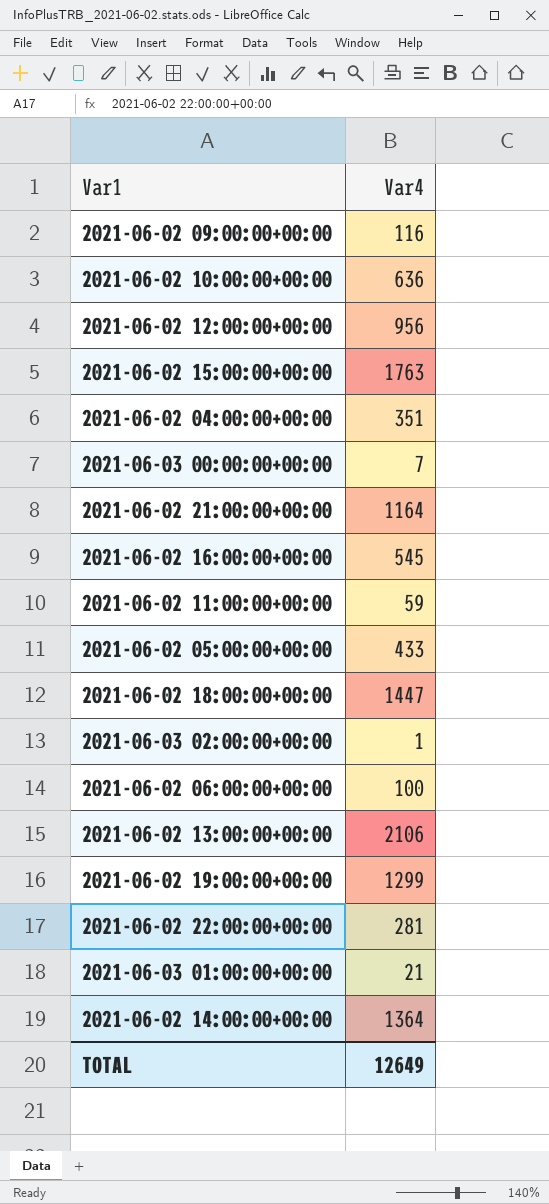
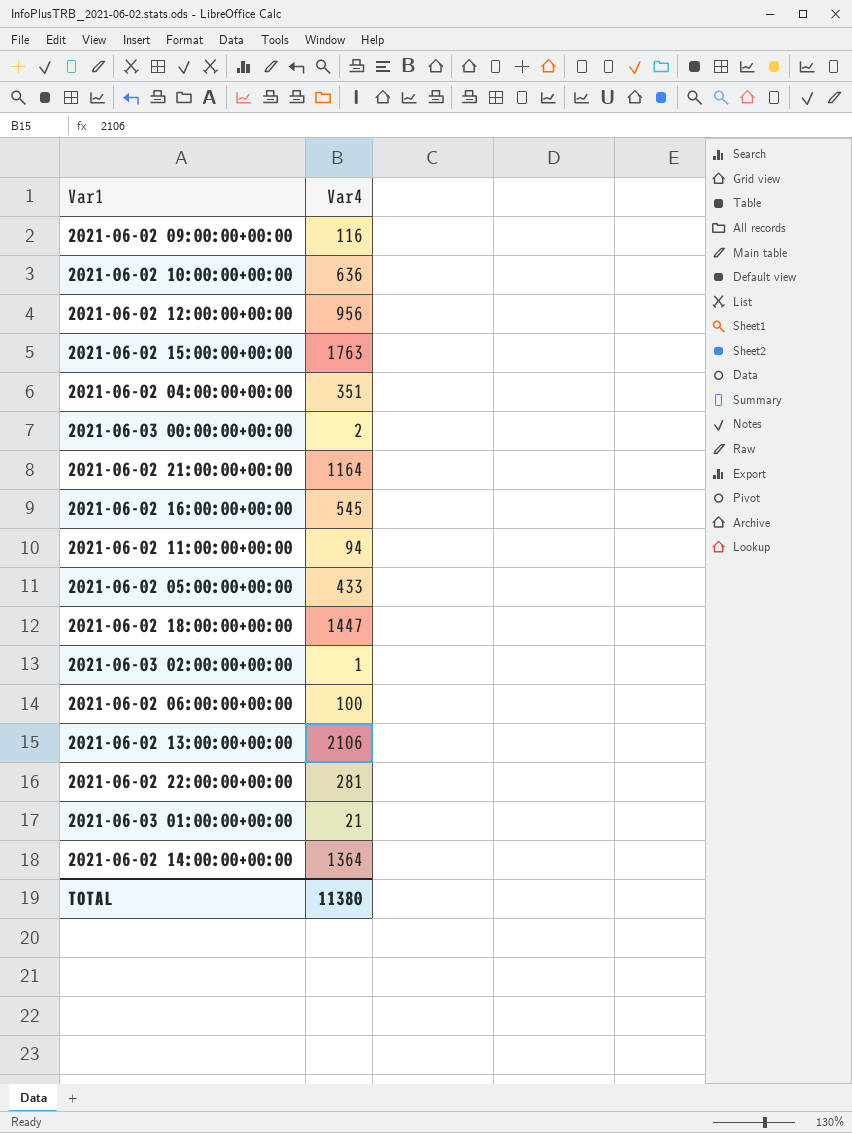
row 2021-06-02 19:00:00+00:00: 1299 -> none
2021-06-03 00:00:00+00:00 | Var4: 7 -> 2
2021-06-02 11:00:00+00:00 | Var4: 59 -> 94
TOTAL | Var4: 12649 -> 11380

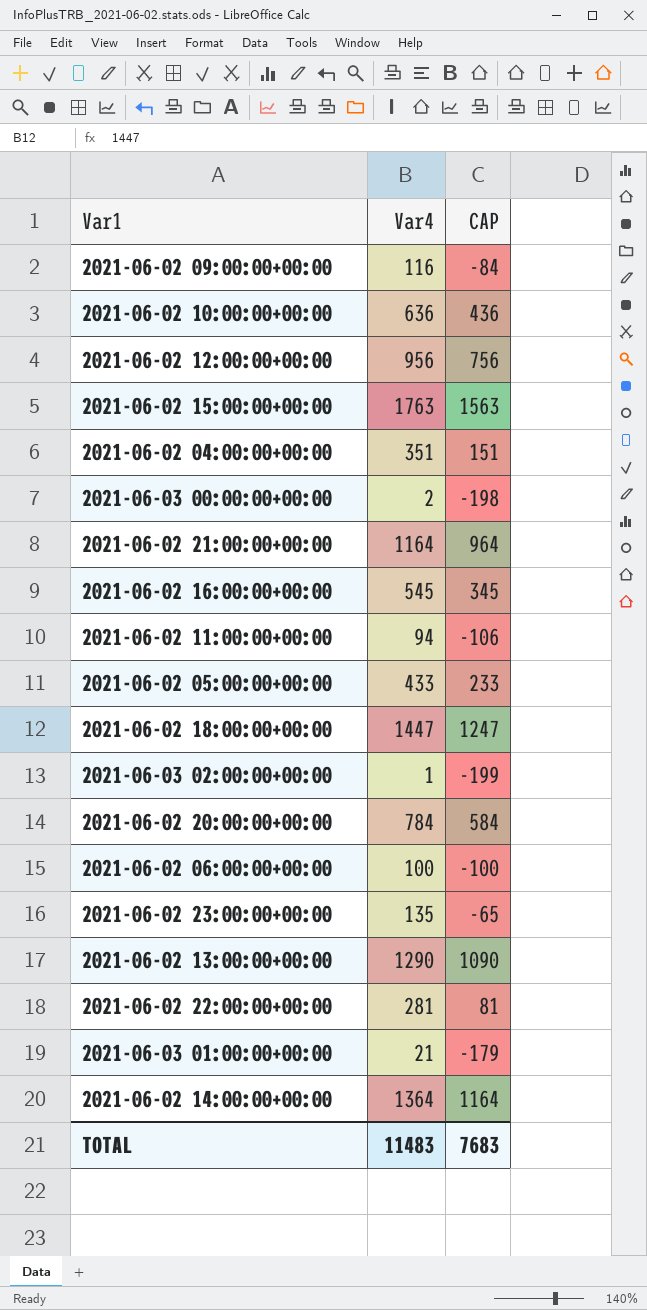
column CAP | formula: none -> [Var4] - 200
row 2021-06-02 20:00:00+00:00: none -> 784 | 584
row 2021-06-02 23:00:00+00:00: none -> 135 | -65
2021-06-02 13:00:00+00:00 | Var4: 2106 -> 1290
TOTAL | Var4: 11380 -> 11483

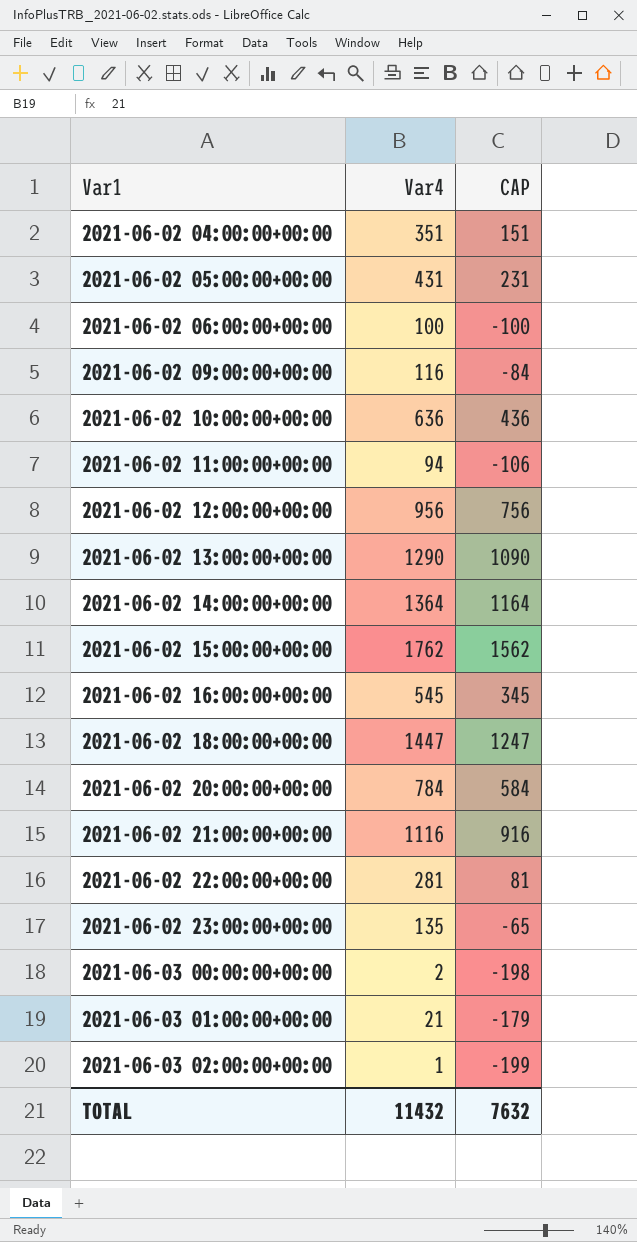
row order: none -> Var1 ascending
2021-06-02 05:00:00+00:00 | Var4: 433 -> 431
2021-06-02 05:00:00+00:00 | CAP: 233 -> 231
2021-06-02 15:00:00+00:00 | Var4: 1763 -> 1762
2021-06-02 15:00:00+00:00 | CAP: 1563 -> 1562
2021-06-02 21:00:00+00:00 | Var4: 1164 -> 1116
2021-06-02 21:00:00+00:00 | CAP: 964 -> 916
TOTAL | Var4: 11483 -> 11432
TOTAL | CAP: 7683 -> 7632

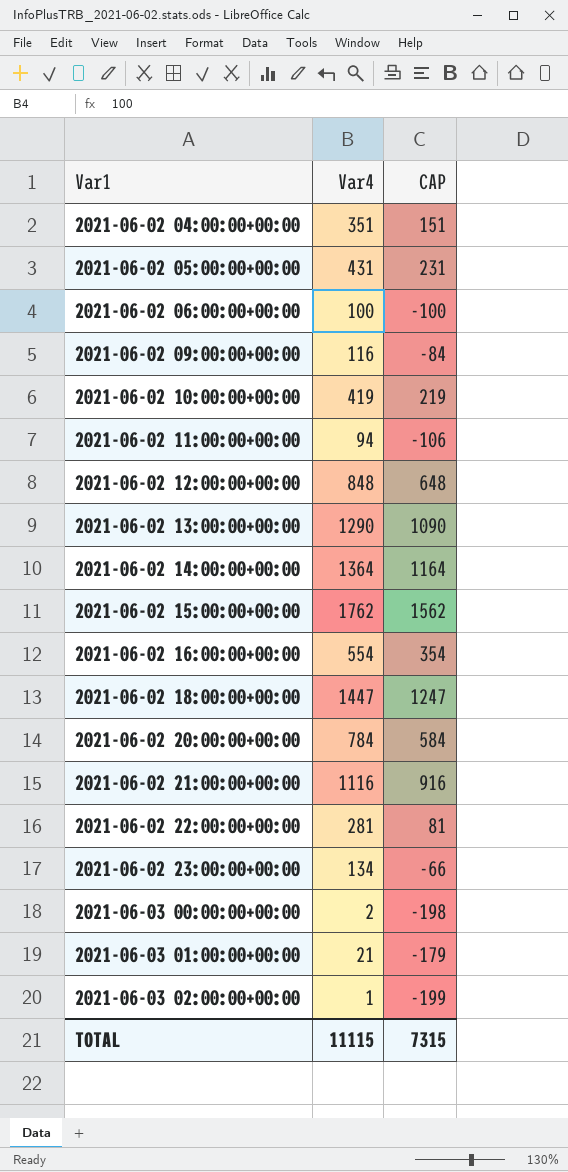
2021-06-02 10:00:00+00:00 | Var4: 636 -> 419
2021-06-02 10:00:00+00:00 | CAP: 436 -> 219
2021-06-02 12:00:00+00:00 | Var4: 956 -> 848
2021-06-02 12:00:00+00:00 | CAP: 756 -> 648
2021-06-02 16:00:00+00:00 | Var4: 545 -> 554
2021-06-02 16:00:00+00:00 | CAP: 345 -> 354
2021-06-02 23:00:00+00:00 | Var4: 135 -> 134
2021-06-02 23:00:00+00:00 | CAP: -65 -> -66
TOTAL | Var4: 11432 -> 11115
TOTAL | CAP: 7632 -> 7315

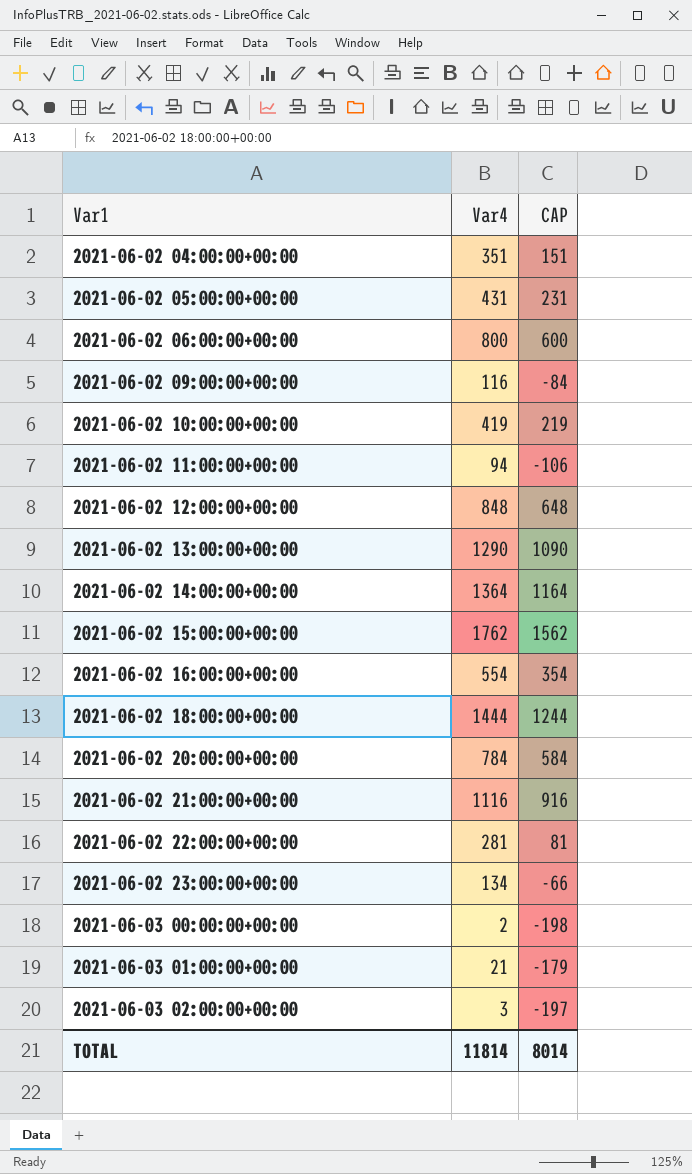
2021-06-02 06:00:00+00:00 | Var4: 100 -> 800
2021-06-02 06:00:00+00:00 | CAP: -100 -> 600
2021-06-02 18:00:00+00:00 | Var4: 1447 -> 1444
2021-06-02 18:00:00+00:00 | CAP: 1247 -> 1244
2021-06-03 02:00:00+00:00 | Var4: 1 -> 3
2021-06-03 02:00:00+00:00 | CAP: -199 -> -197
TOTAL | Var4: 11115 -> 11814
TOTAL | CAP: 7315 -> 8014

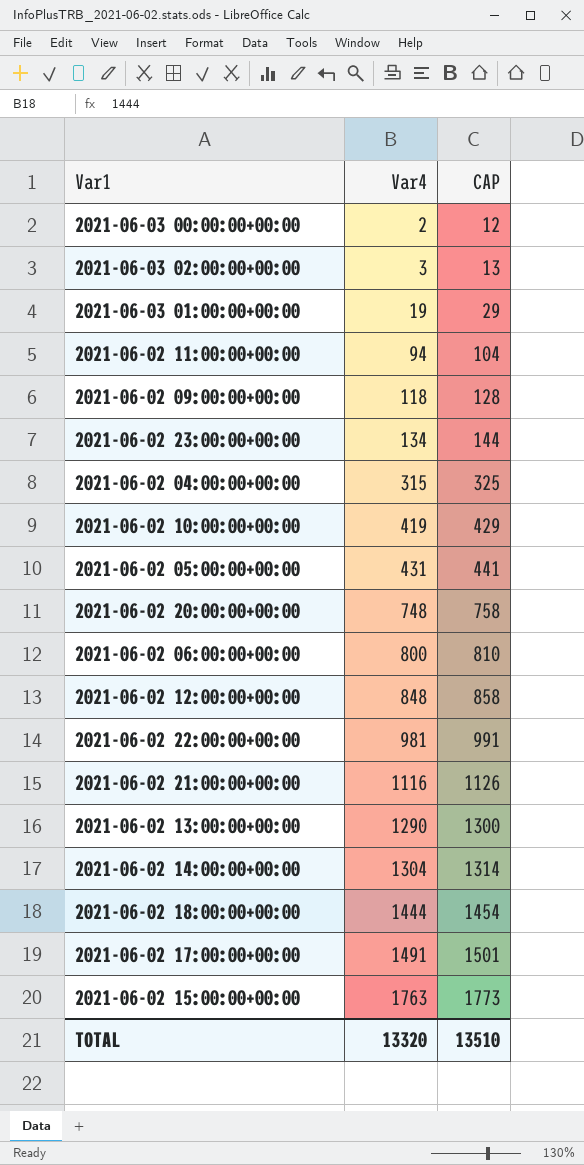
row order: Var1 ascending -> Var4 ascending
column CAP | formula: [Var4] - 200 -> [Var4] + 10
row 2021-06-02 16:00:00+00:00: 554 | 354 -> none
2021-06-03 01:00:00+00:00 | Var4: 21 -> 19
2021-06-02 09:00:00+00:00 | Var4: 116 -> 118
2021-06-02 04:00:00+00:00 | Var4: 351 -> 315
2021-06-02 20:00:00+00:00 | Var4: 784 -> 748
2021-06-02 22:00:00+00:00 | Var4: 281 -> 981
2021-06-02 14:00:00+00:00 | Var4: 1364 -> 1304
row 2021-06-02 17:00:00+00:00: none -> 1491 | 1501
2021-06-02 15:00:00+00:00 | Var4: 1762 -> 1763
TOTAL | Var4: 11814 -> 13320
TOTAL | CAP: 8014 -> 13510

